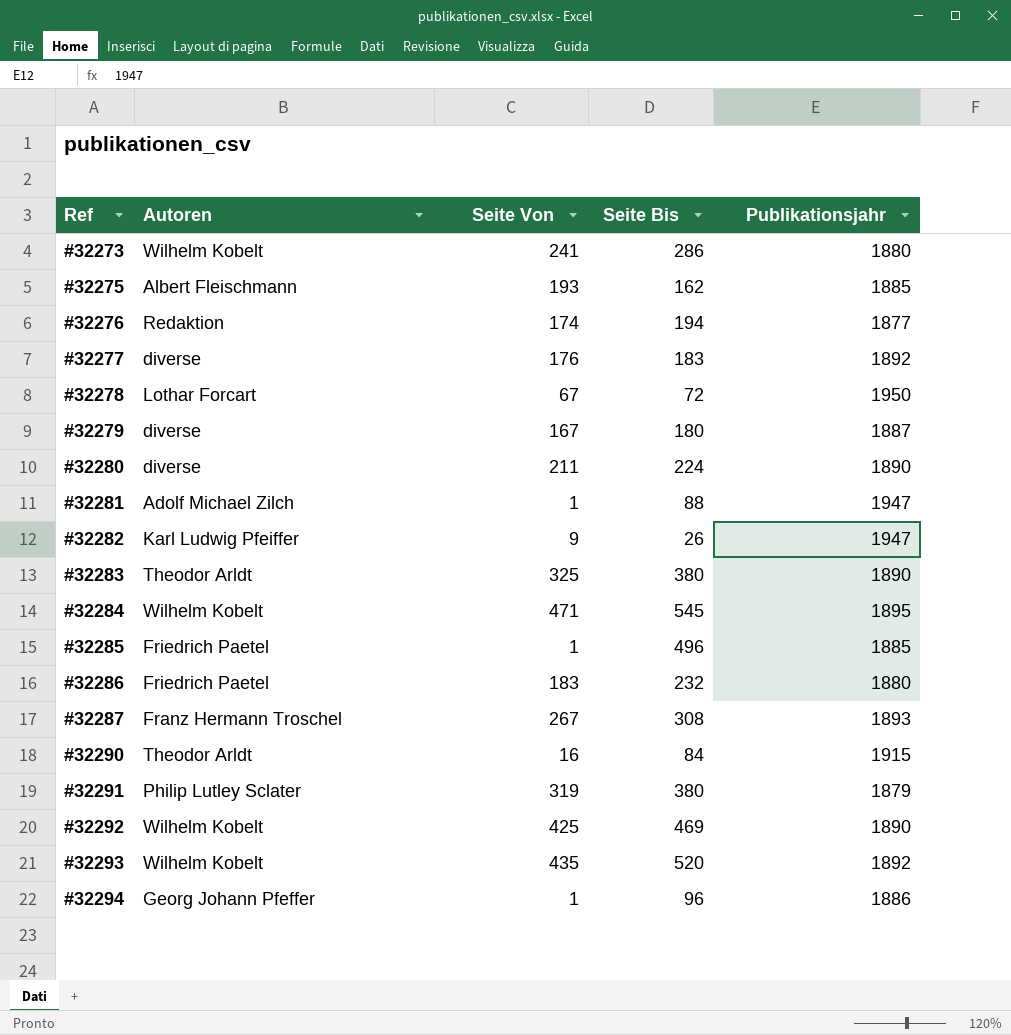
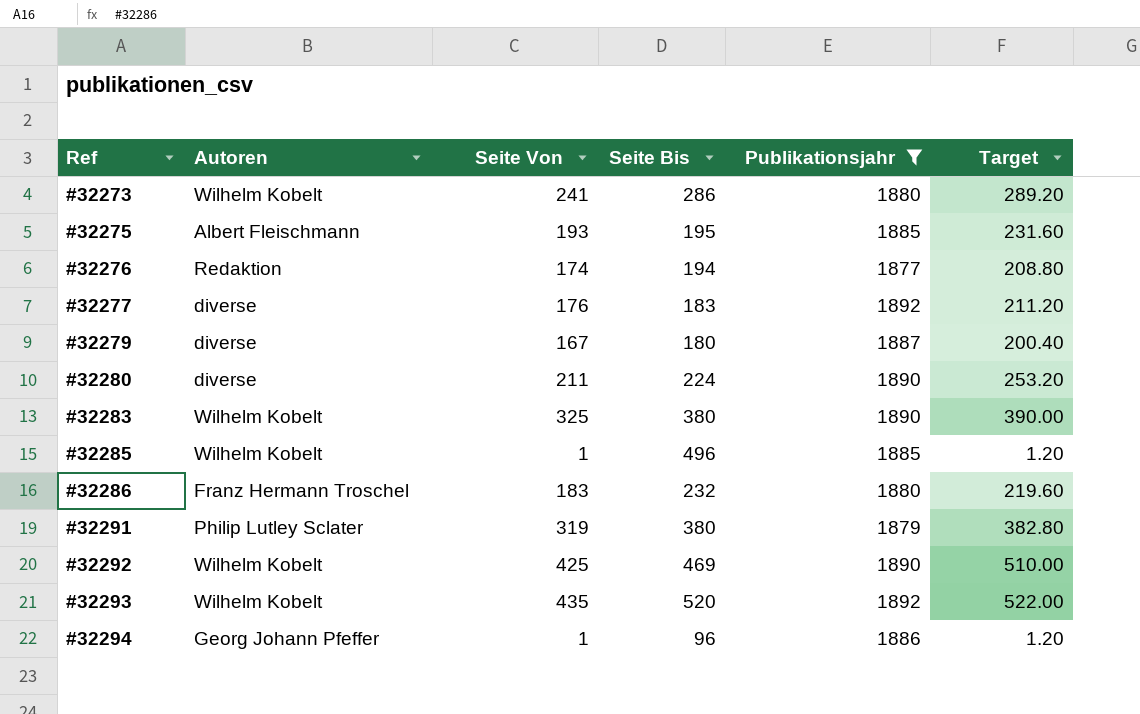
filter: none -> Publikationsjahr <= 1892
column Target | formula: none -> [Seite Von] * 1.2
#32275 | Seite Bis: 162 -> 195
#32283 | Autoren: Theodor Arldt -> Wilhelm Kobelt
#32285 | Autoren: Friedrich Paetel -> Wilhelm Kobelt
#32286 | Autoren: Friedrich Paetel -> Franz Hermann Troschel

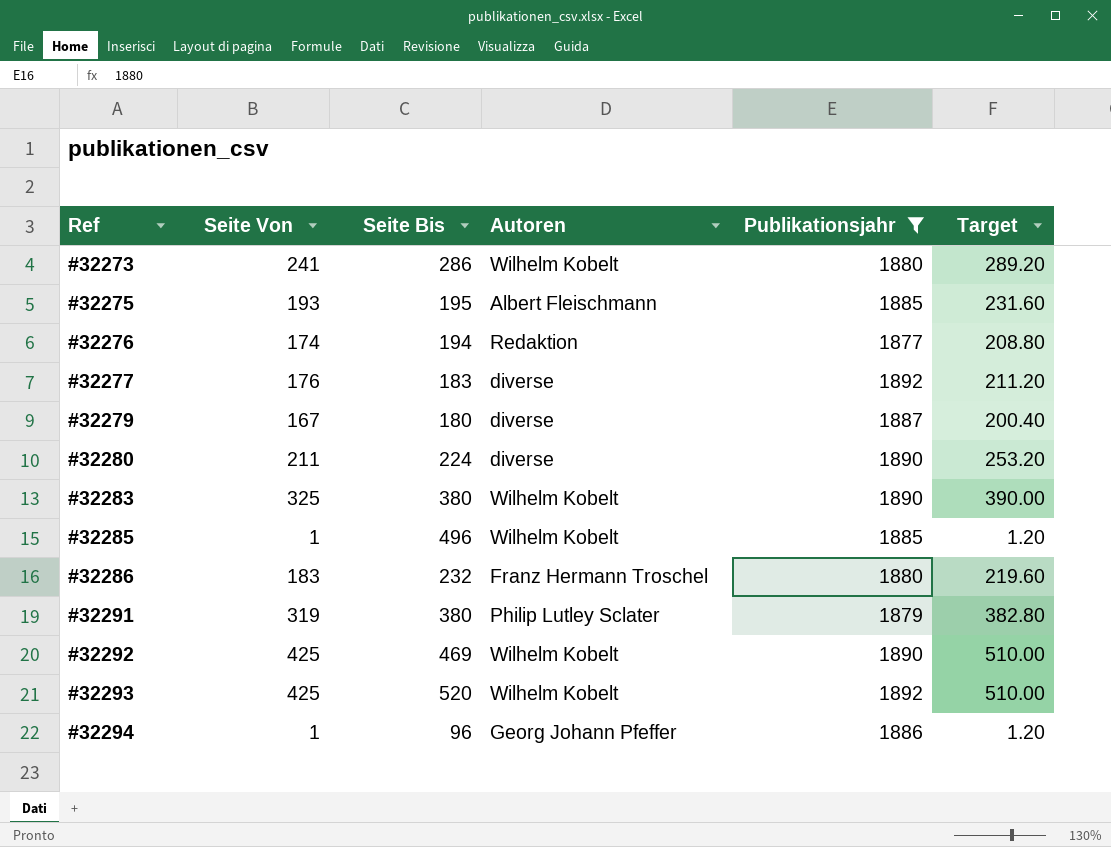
column Autoren | position: 2 -> 4
#32293 | Seite Von: 435 -> 425
#32293 | Target: 522.00 -> 510.00

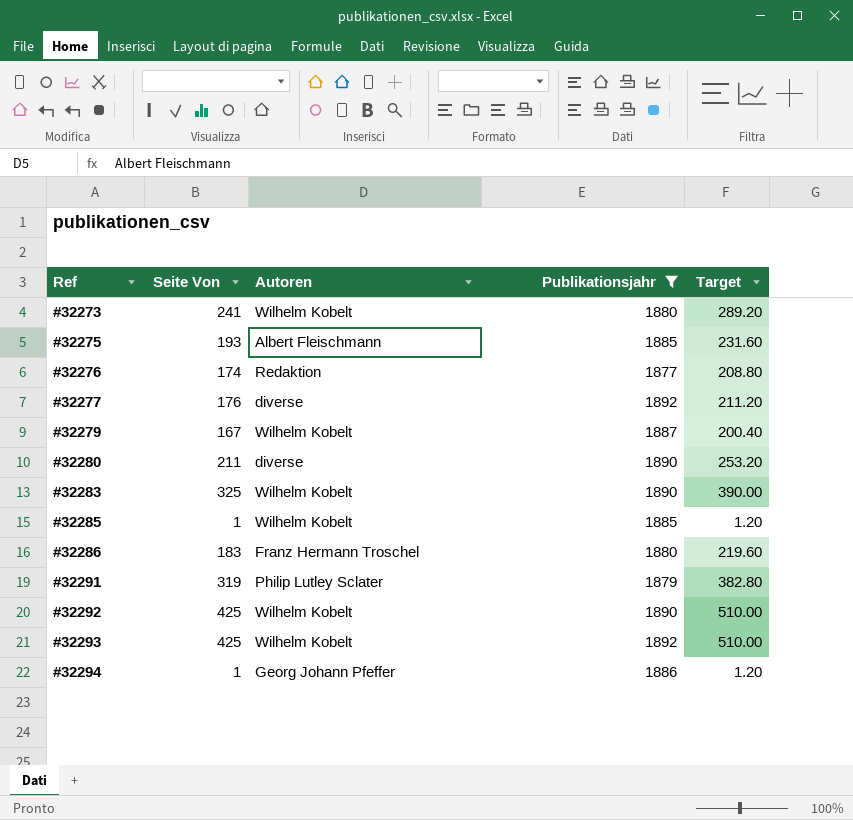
column Seite Bis | position: 3 -> none
#32279 | Autoren: diverse -> Wilhelm Kobelt

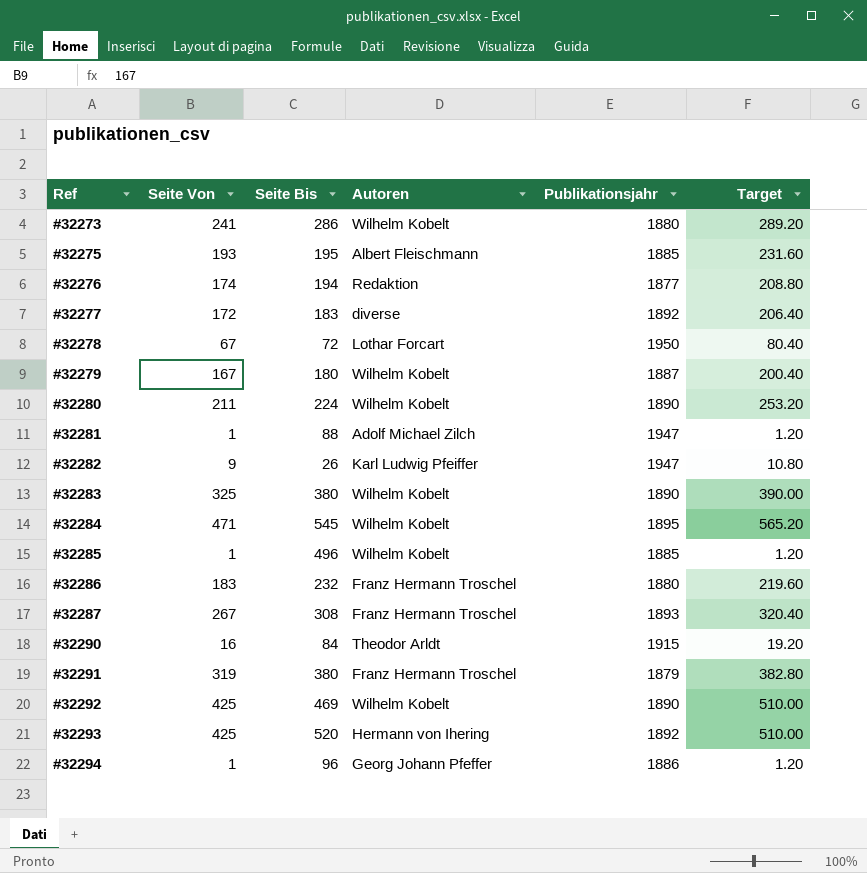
filter: Publikationsjahr <= 1892 -> none
column Seite Bis | position: none -> 3
#32277 | Seite Von: 176 -> 172
#32277 | Target: 211.20 -> 206.40
#32280 | Autoren: diverse -> Wilhelm Kobelt
#32291 | Autoren: Philip Lutley Sclater -> Franz Hermann Troschel
#32293 | Autoren: Wilhelm Kobelt -> Hermann von Ihering

